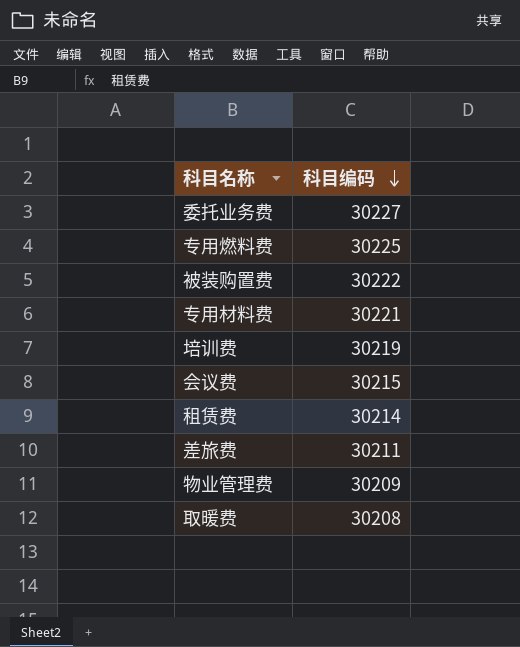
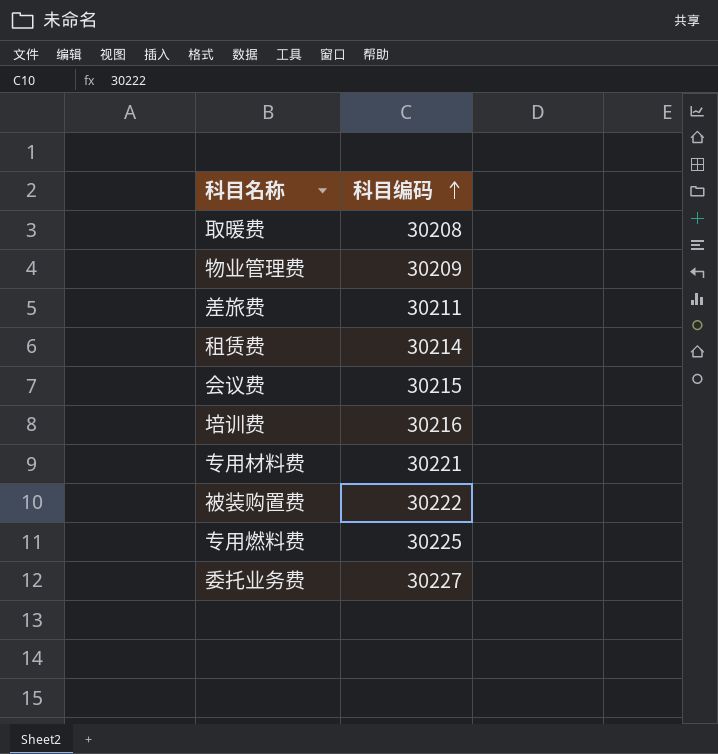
row order: 科目编码 descending -> 科目编码 ascending
培训费 | 科目编码: 30219 -> 30216

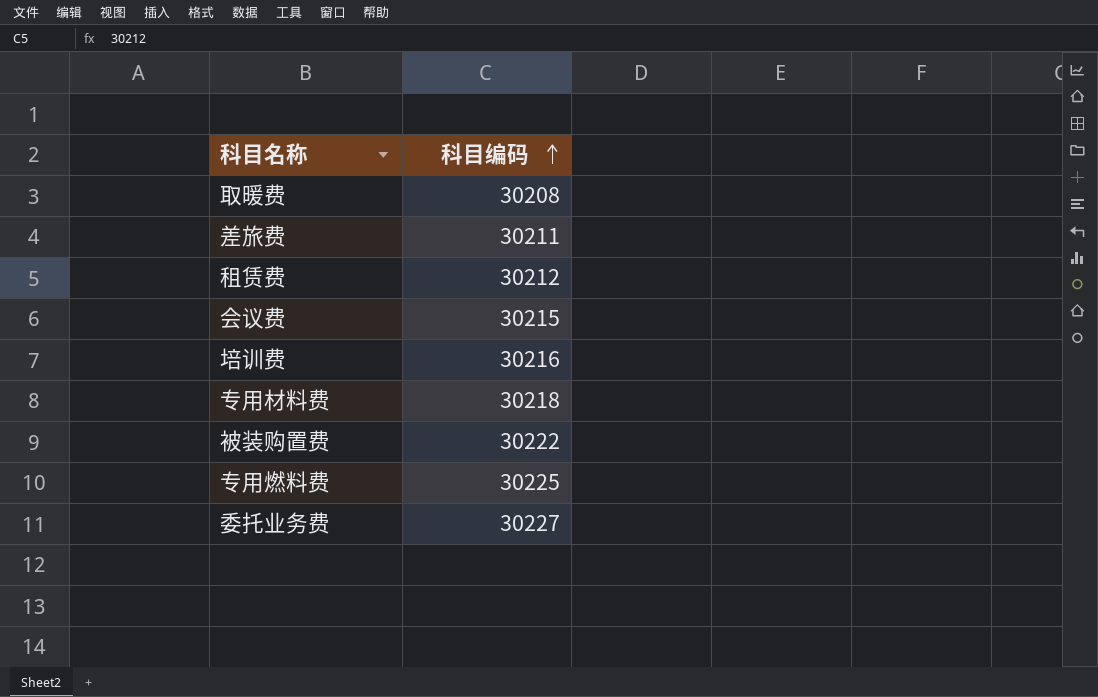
row 物业管理费: 30209 -> none
租赁费 | 科目编码: 30214 -> 30212
专用材料费 | 科目编码: 30221 -> 30218

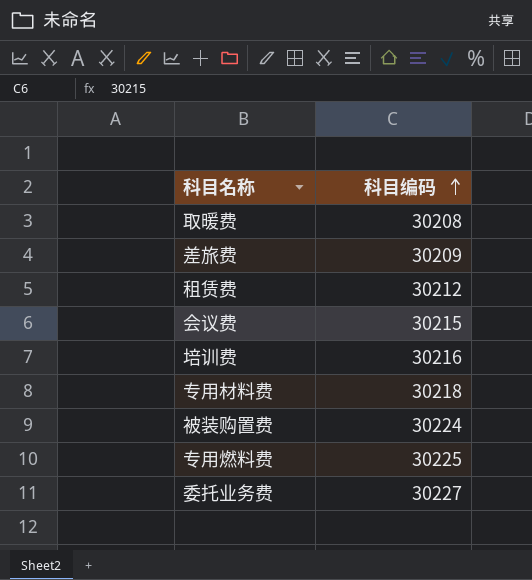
差旅费 | 科目编码: 30211 -> 30209
被装购置费 | 科目编码: 30222 -> 30224

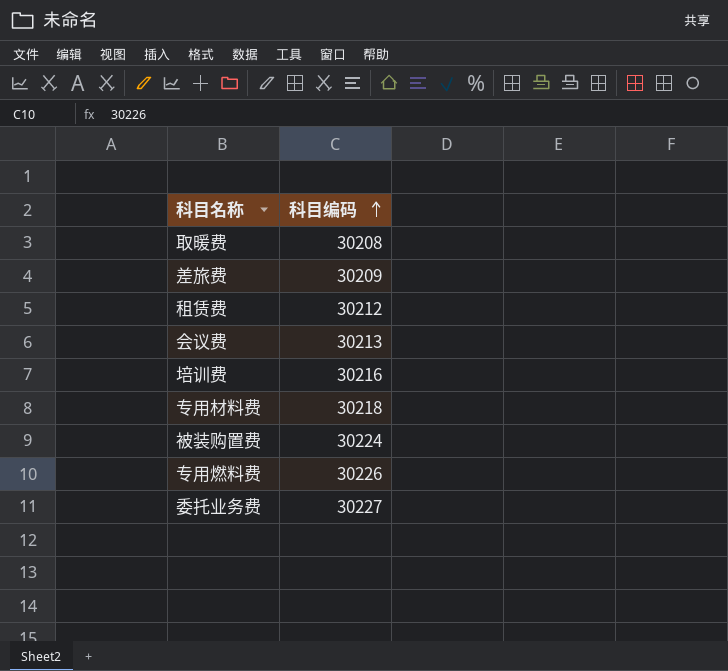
会议费 | 科目编码: 30215 -> 30213
专用燃料费 | 科目编码: 30225 -> 30226

